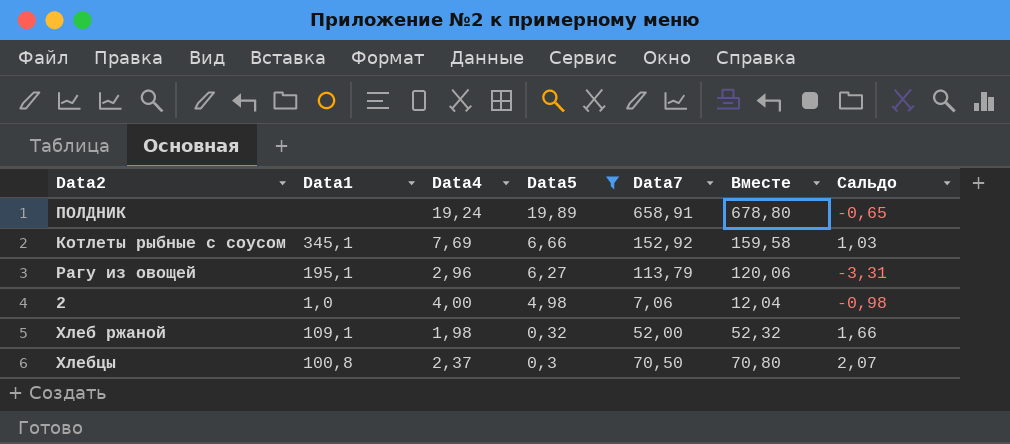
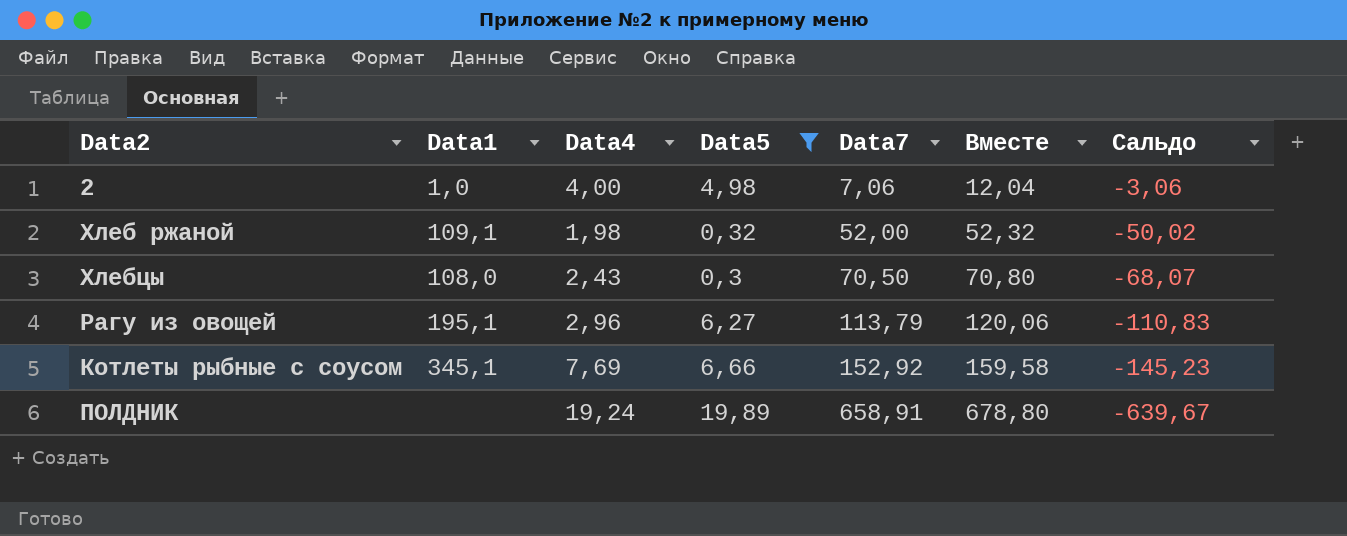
row order: Data5 descending -> Data7 ascending
column Сальдо | formula: [Data4] - [Data5] -> [Data4] - [Data7]
Хлебцы | Data1: 100,8 -> 108,0
Хлебцы | Data4: 2,37 -> 2,43

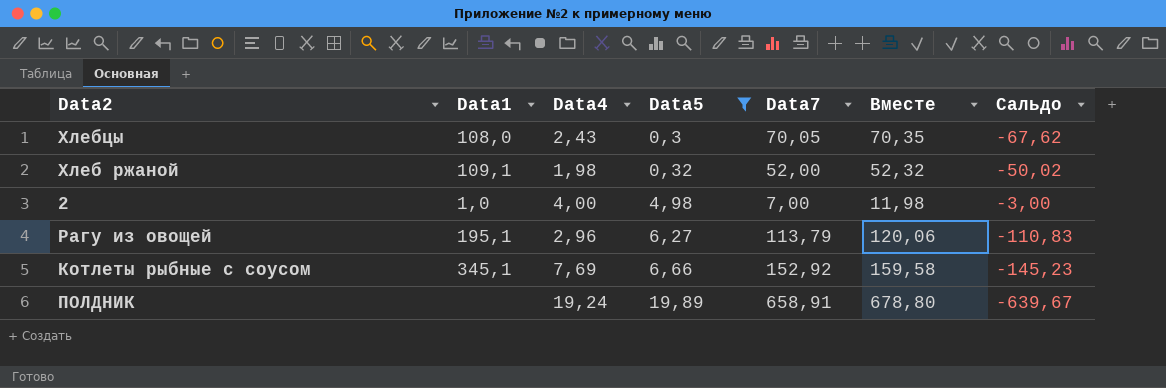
row order: Data7 ascending -> Data5 ascending
Хлебцы | Data7: 70,50 -> 70,05
Хлебцы | Вместе: 70,80 -> 70,35
Хлебцы | Сальдо: -68,07 -> -67,62
2 | Data7: 7,06 -> 7,00
2 | Вместе: 12,04 -> 11,98
2 | Сальдо: -3,06 -> -3,00

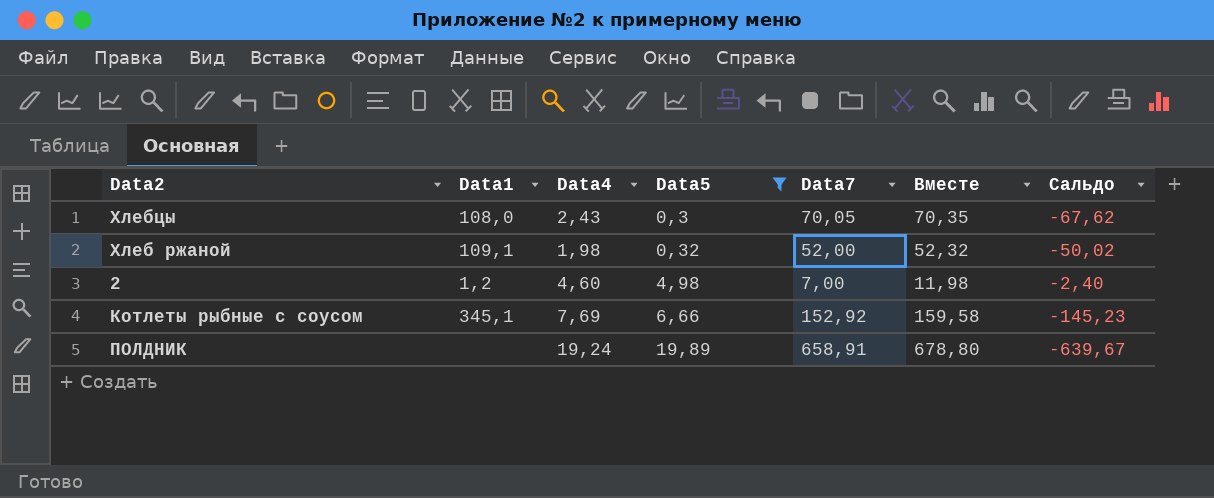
row Рагу из овощей: 195,1 | 2,96 | 6,27 | 113,79 | 120,06 | -110,83 -> none
2 | Data1: 1,0 -> 1,2
2 | Data4: 4,00 -> 4,60
2 | Сальдо: -3,00 -> -2,40

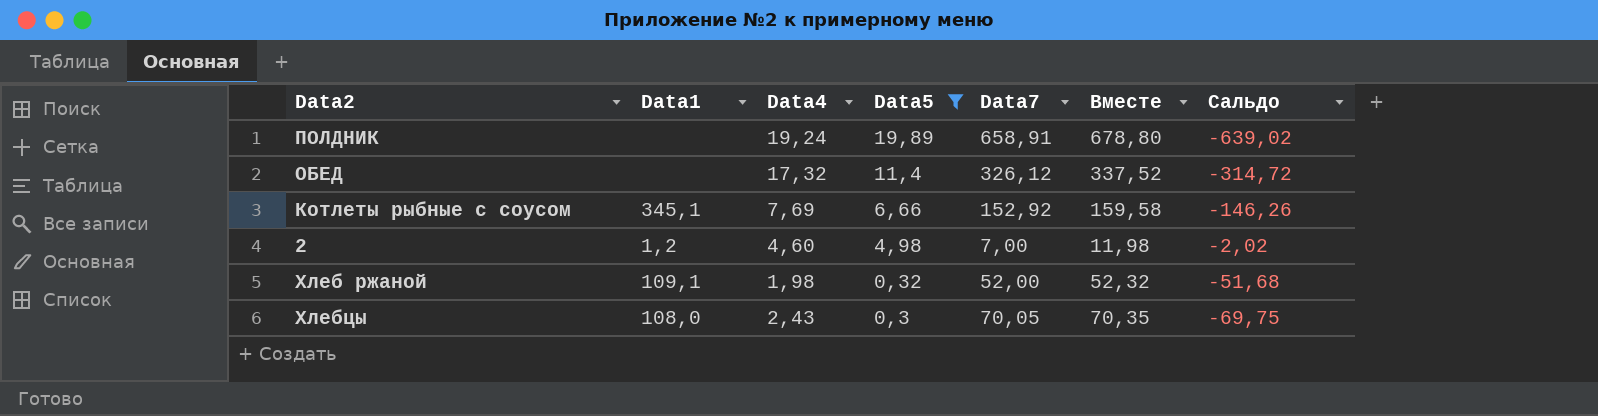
row order: Data5 ascending -> Data5 descending
column Сальдо | formula: [Data4] - [Data7] -> [Data5] - [Data7]
row ОБЕД: none -> none | 17,32 | 11,4 | 326,12 | 337,52 | -314,72

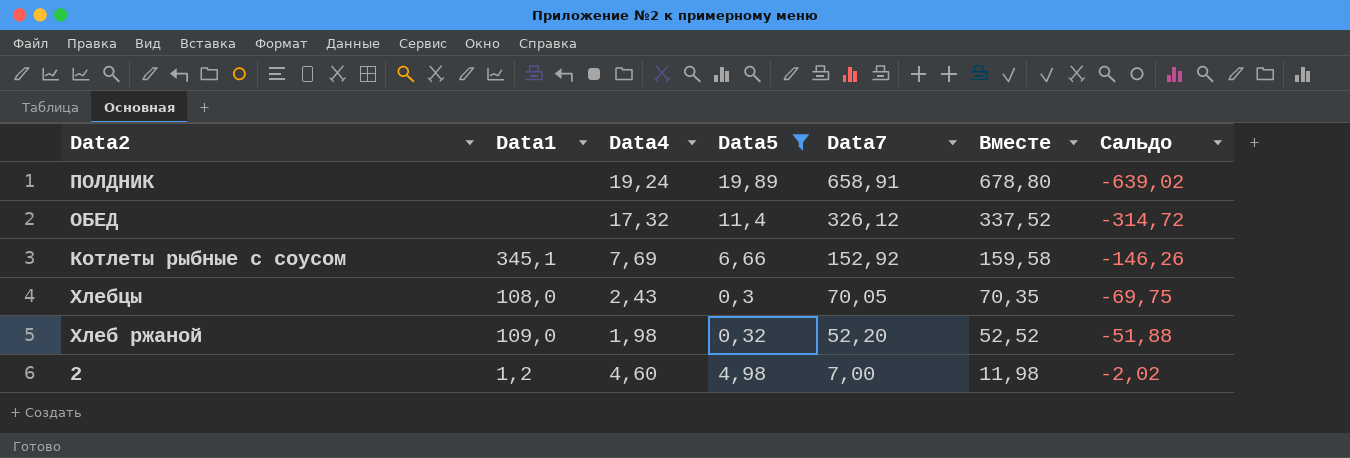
row order: Data5 descending -> Data7 descending
Хлеб ржаной | Data1: 109,1 -> 109,0
Хлеб ржаной | Data7: 52,00 -> 52,20
Хлеб ржаной | Вместе: 52,32 -> 52,52
Хлеб ржаной | Сальдо: -51,68 -> -51,88

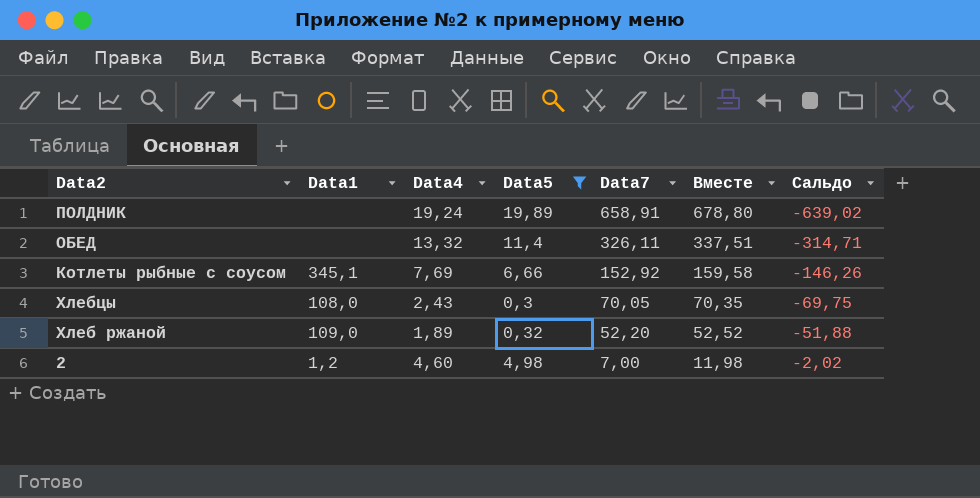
ОБЕД | Data4: 17,32 -> 13,32
ОБЕД | Data7: 326,12 -> 326,11
ОБЕД | Вместе: 337,52 -> 337,51
ОБЕД | Сальдо: -314,72 -> -314,71
Хлеб ржаной | Data4: 1,98 -> 1,89

